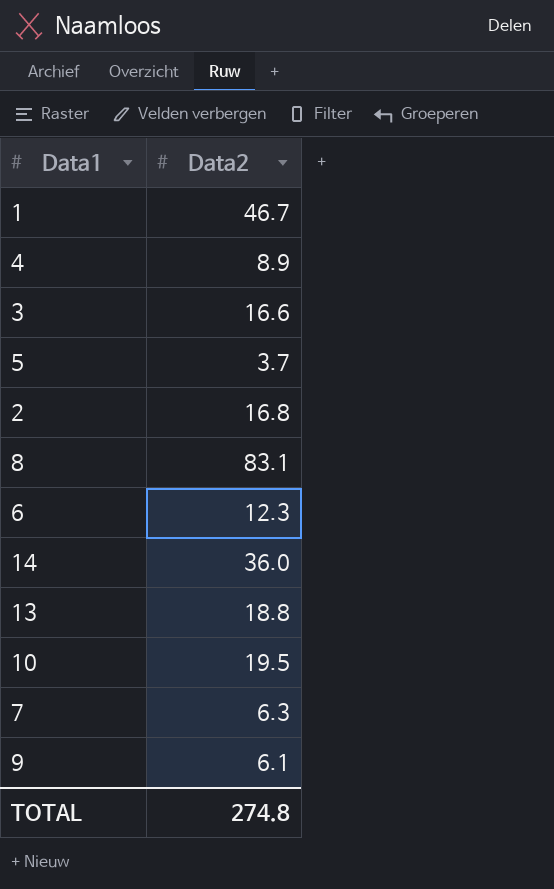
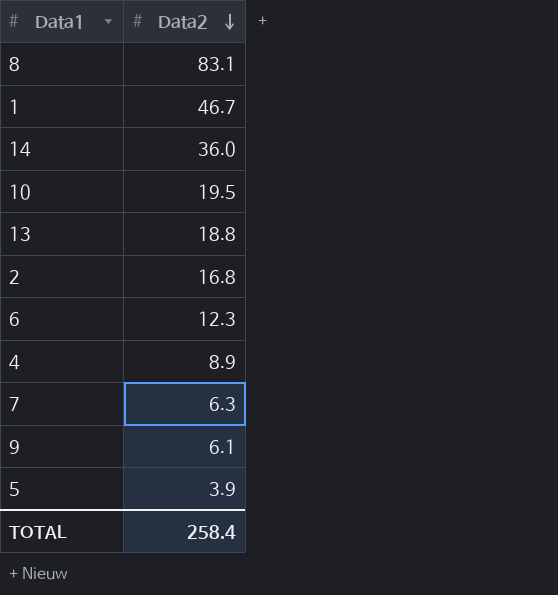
row order: none -> Data2 descending
row 3: 16.6 -> none
5 | Data2: 3.7 -> 3.9
TOTAL | Data2: 274.8 -> 258.4

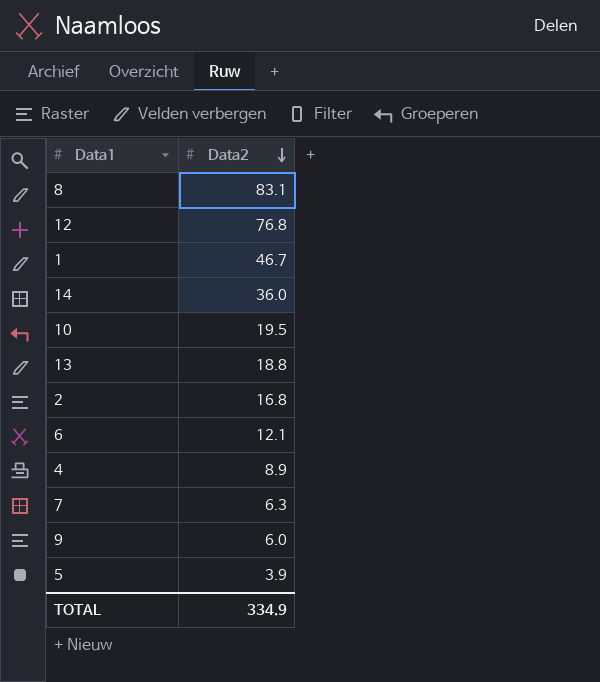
row 12: none -> 76.8
6 | Data2: 12.3 -> 12.1
9 | Data2: 6.1 -> 6.0
TOTAL | Data2: 258.4 -> 334.9

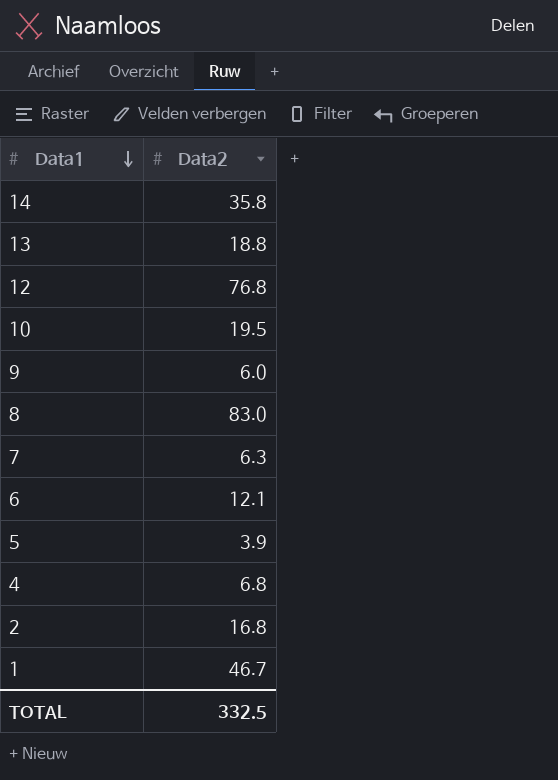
row order: Data2 descending -> Data1 descending
14 | Data2: 36.0 -> 35.8
8 | Data2: 83.1 -> 83.0
4 | Data2: 8.9 -> 6.8
TOTAL | Data2: 334.9 -> 332.5

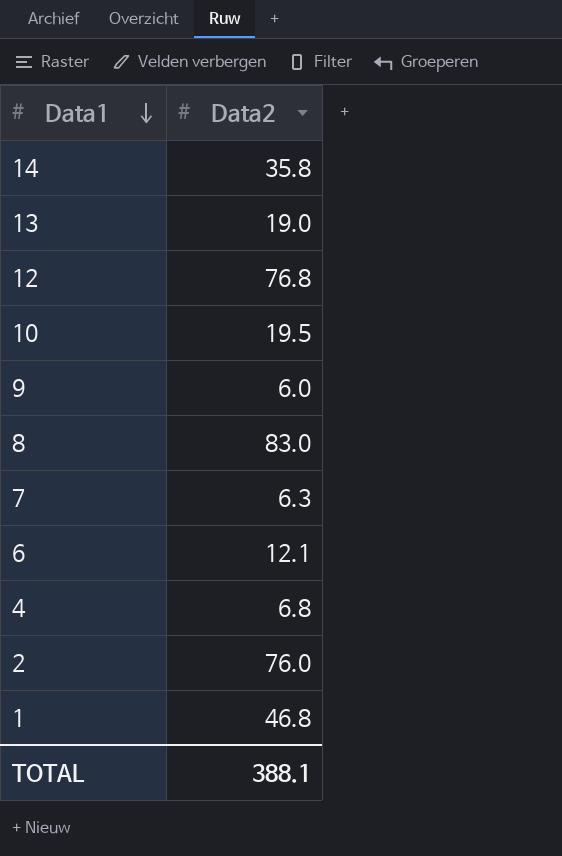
row 5: 3.9 -> none
13 | Data2: 18.8 -> 19.0
2 | Data2: 16.8 -> 76.0
1 | Data2: 46.7 -> 46.8
TOTAL | Data2: 332.5 -> 388.1

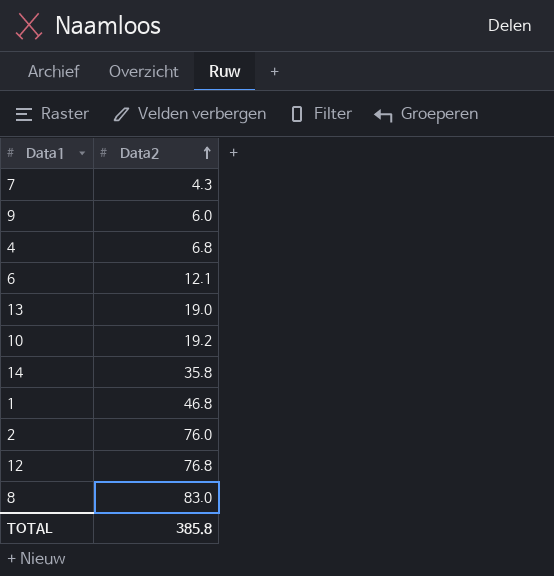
row order: Data1 descending -> Data2 ascending
7 | Data2: 6.3 -> 4.3
10 | Data2: 19.5 -> 19.2
TOTAL | Data2: 388.1 -> 385.8

